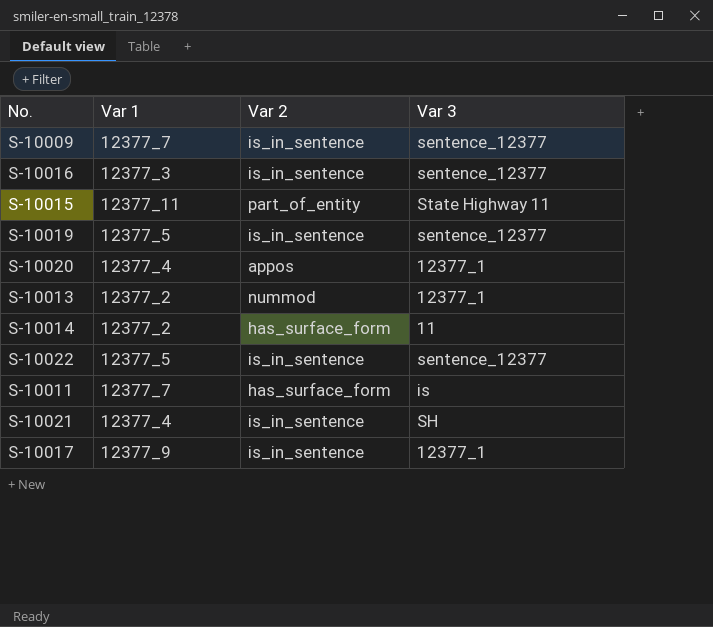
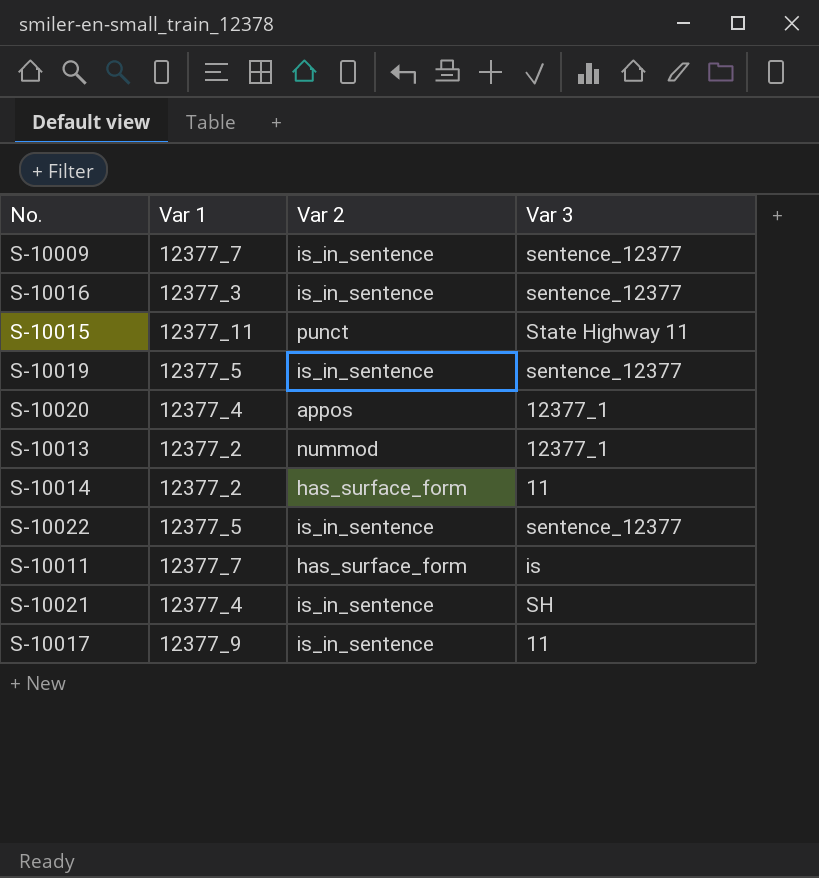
S-10015 | Var 2: part_of_entity -> punct
S-10017 | Var 3: 12377_1 -> 11

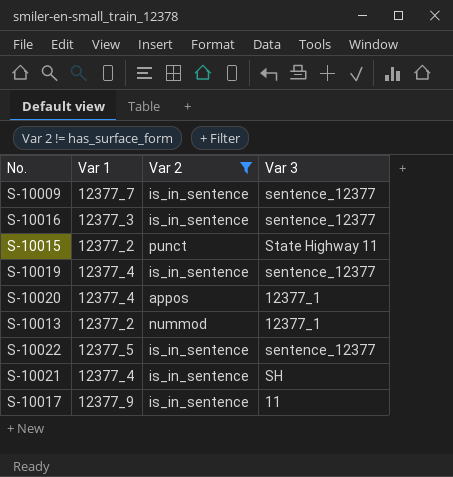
filter: none -> Var 2 != has_surface_form
S-10015 | Var 1: 12377_11 -> 12377_2
S-10019 | Var 1: 12377_5 -> 12377_4

